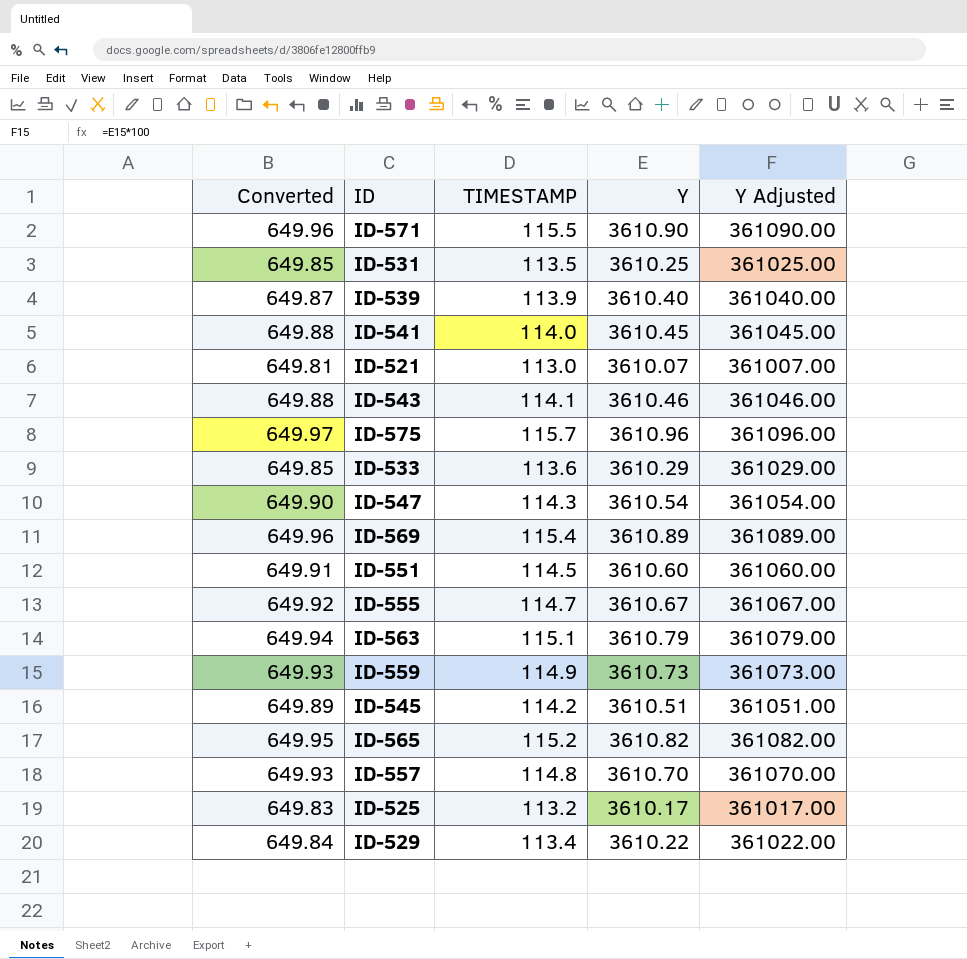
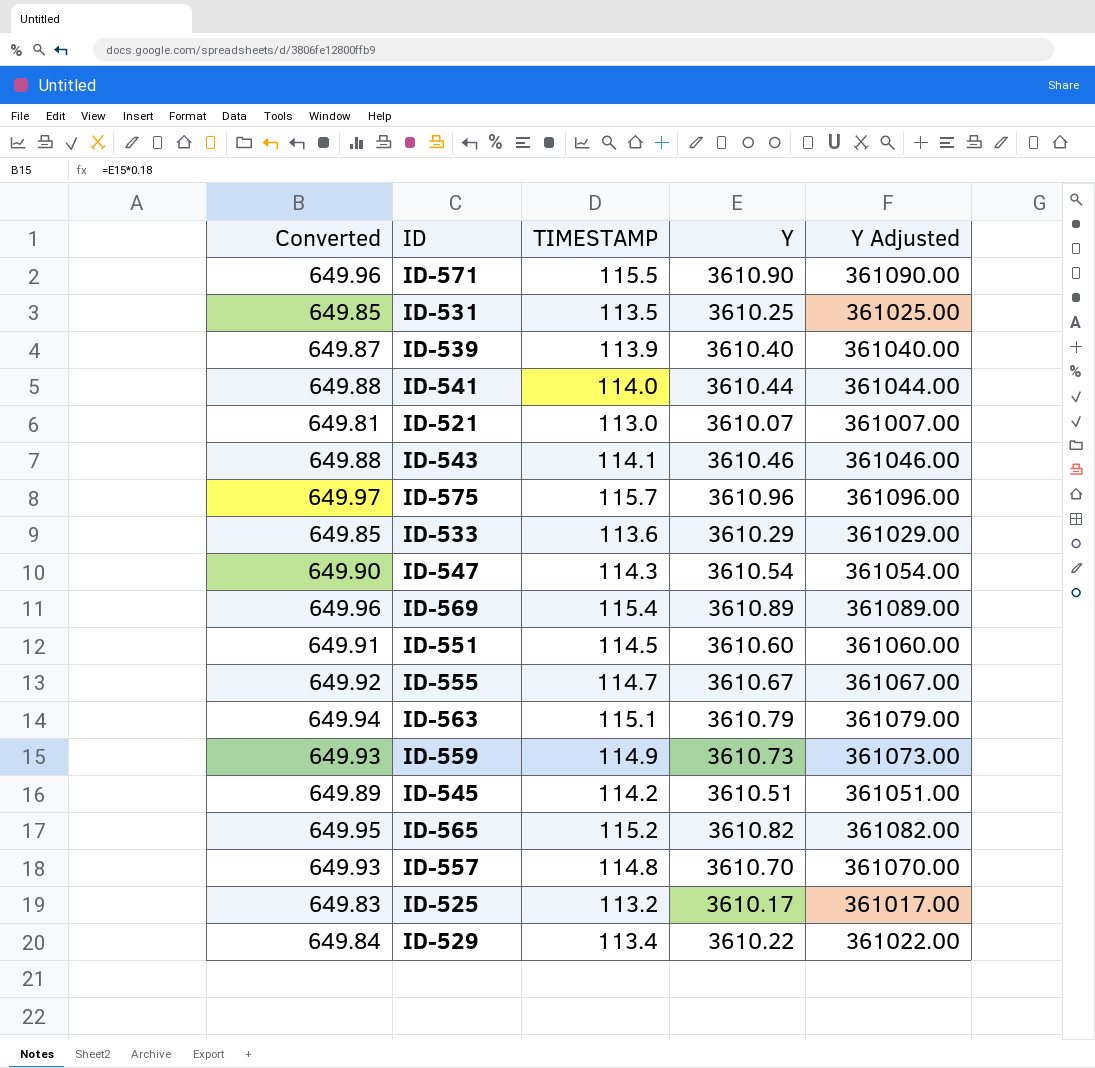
ID-541 | Y: 3610.45 -> 3610.44
ID-541 | Y Adjusted: 361045.00 -> 361044.00

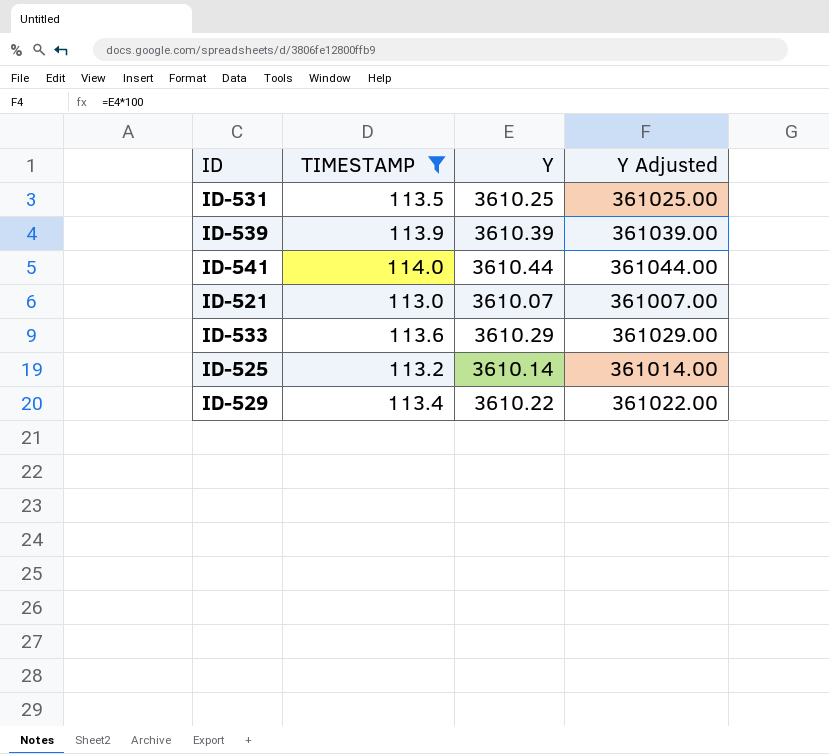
filter: none -> TIMESTAMP <= 114.0
column Converted | formula: [Y] * 0.18 -> none
ID-539 | Y: 3610.40 -> 3610.39
ID-539 | Y Adjusted: 361040.00 -> 361039.00
ID-525 | Y: 3610.17 -> 3610.14
ID-525 | Y Adjusted: 361017.00 -> 361014.00

